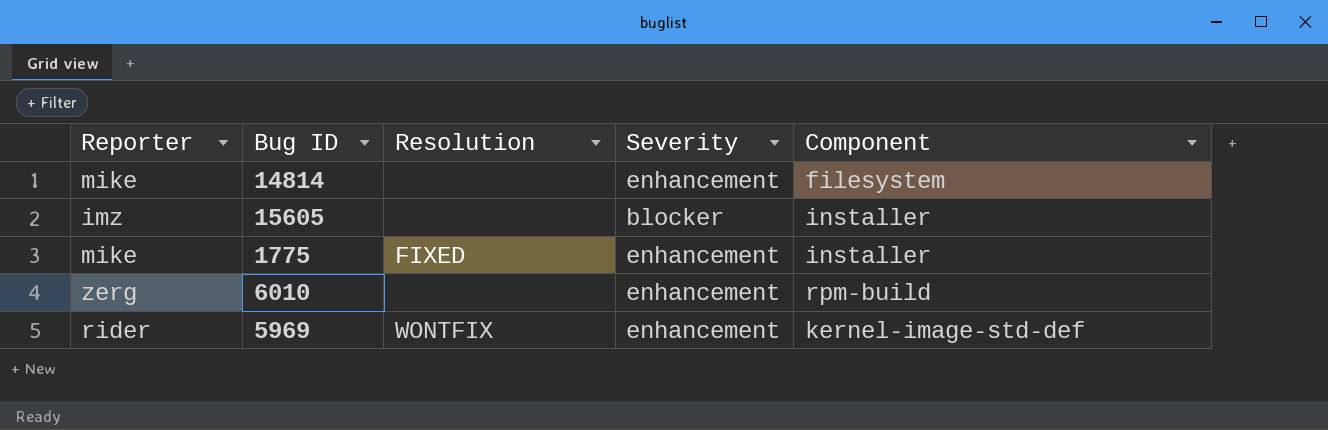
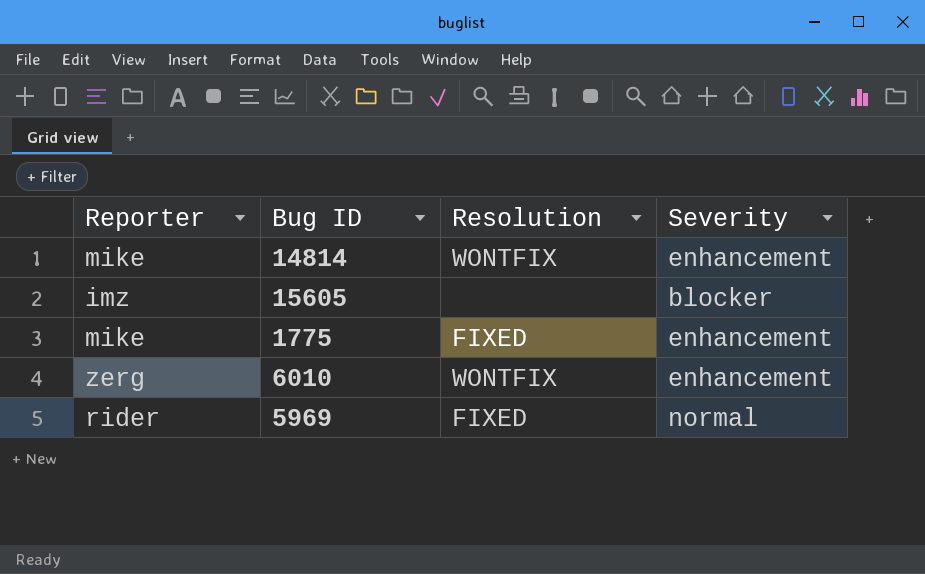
column Component | position: 5 -> none
14814 | Resolution: none -> WONTFIX
6010 | Resolution: none -> WONTFIX
5969 | Resolution: WONTFIX -> FIXED
5969 | Severity: enhancement -> normal

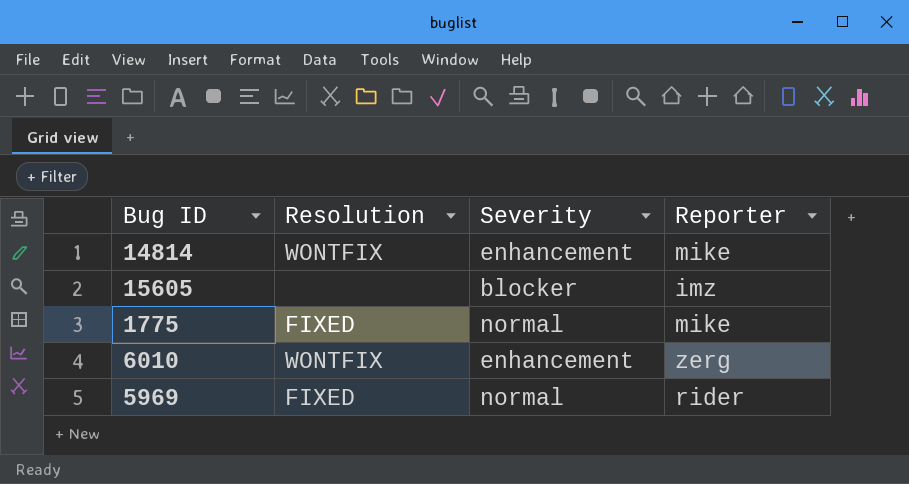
column Reporter | position: 1 -> 4
1775 | Severity: enhancement -> normal

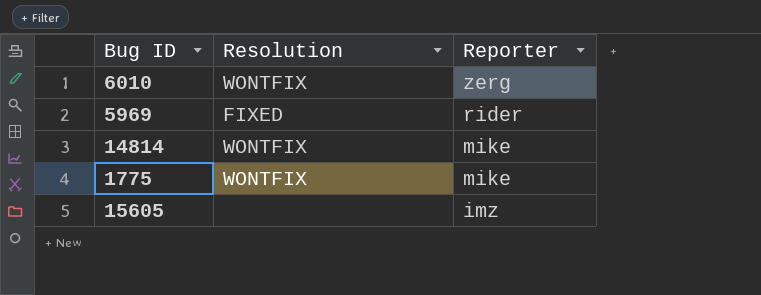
row order: none -> Reporter descending
column Severity | position: 3 -> none
1775 | Resolution: FIXED -> WONTFIX

